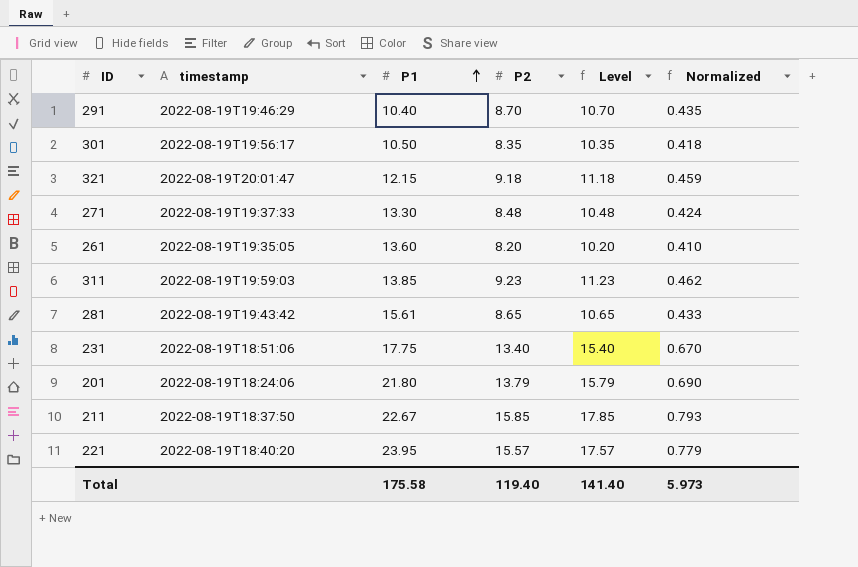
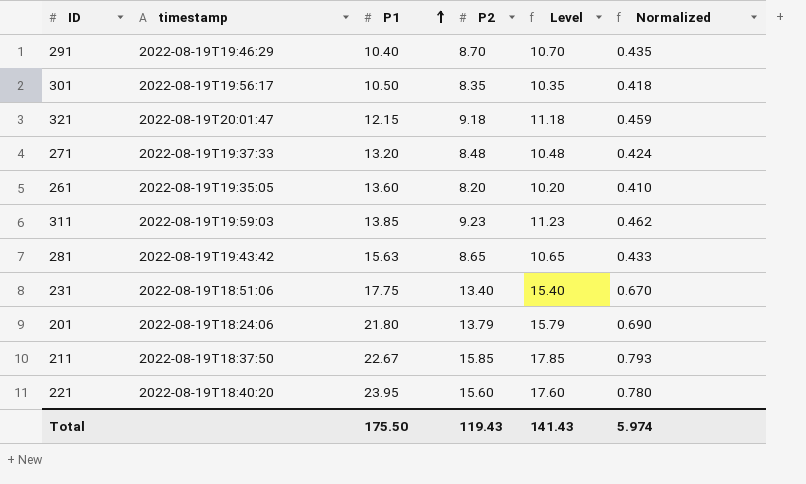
271 | P1: 13.30 -> 13.20
281 | P1: 15.61 -> 15.63
221 | P2: 15.57 -> 15.60
221 | Level: 17.57 -> 17.60
221 | Normalized: 0.779 -> 0.780
Total | P1: 175.58 -> 175.50
Total | P2: 119.40 -> 119.43
Total | Level: 141.40 -> 141.43
Total | Normalized: 5.973 -> 5.974

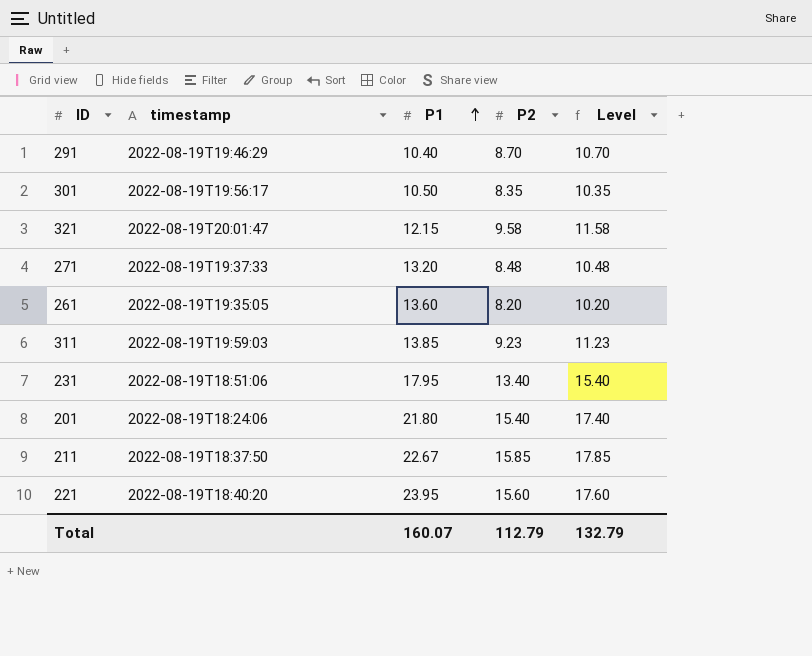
column Normalized | formula: [P2] * 0.05 -> none
row 281: 2022-08-19T19:43:42 | 15.63 | 8.65 | 10.65 | 0.433 -> none
321 | P2: 9.18 -> 9.58
321 | Level: 11.18 -> 11.58
231 | P1: 17.75 -> 17.95
201 | P2: 13.79 -> 15.40
201 | Level: 15.79 -> 17.40
Total | P1: 175.50 -> 160.07
Total | P2: 119.43 -> 112.79
Total | Level: 141.43 -> 132.79

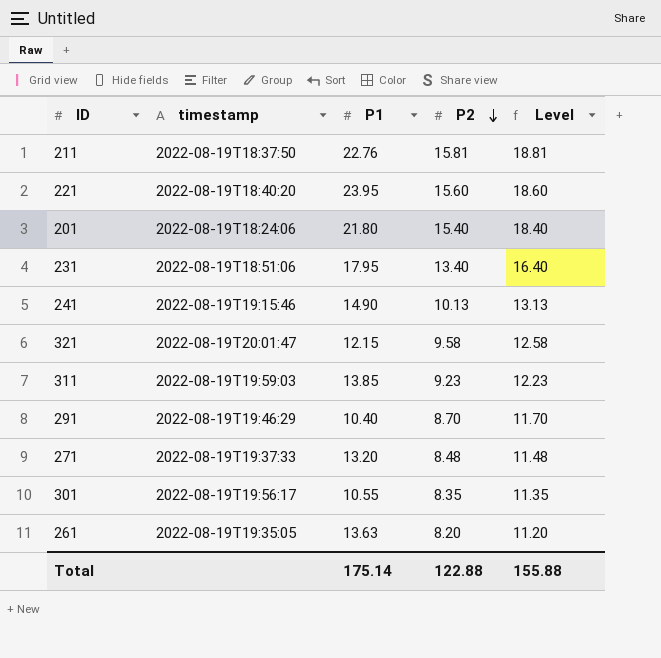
row order: P1 ascending -> P2 descending
column Level | formula: [P2] + 2 -> [P2] + 3
211 | P1: 22.67 -> 22.76
211 | P2: 15.85 -> 15.81
row 241: none -> 2022-08-19T19:15:46 | 14.90 | 10.13 | 13.13
301 | P1: 10.50 -> 10.55
261 | P1: 13.60 -> 13.63
Total | P1: 160.07 -> 175.14
Total | P2: 112.79 -> 122.88
Total | Level: 132.79 -> 155.88

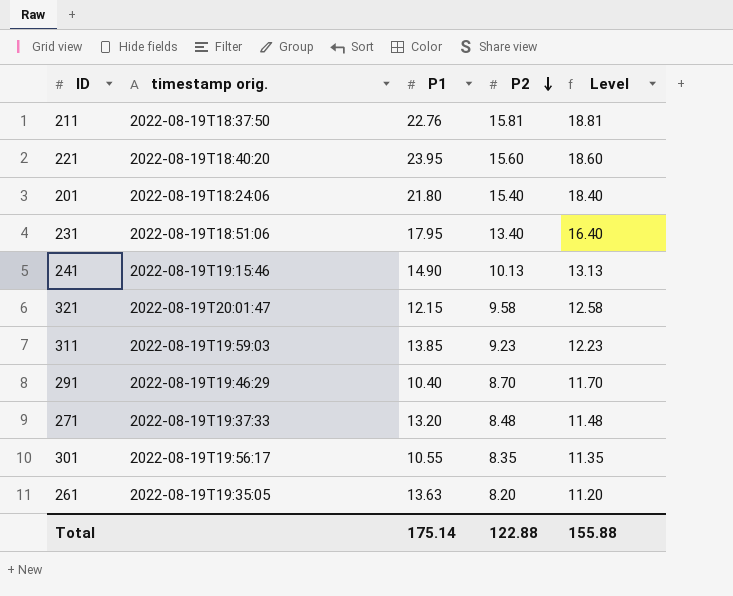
column name: timestamp -> timestamp orig.

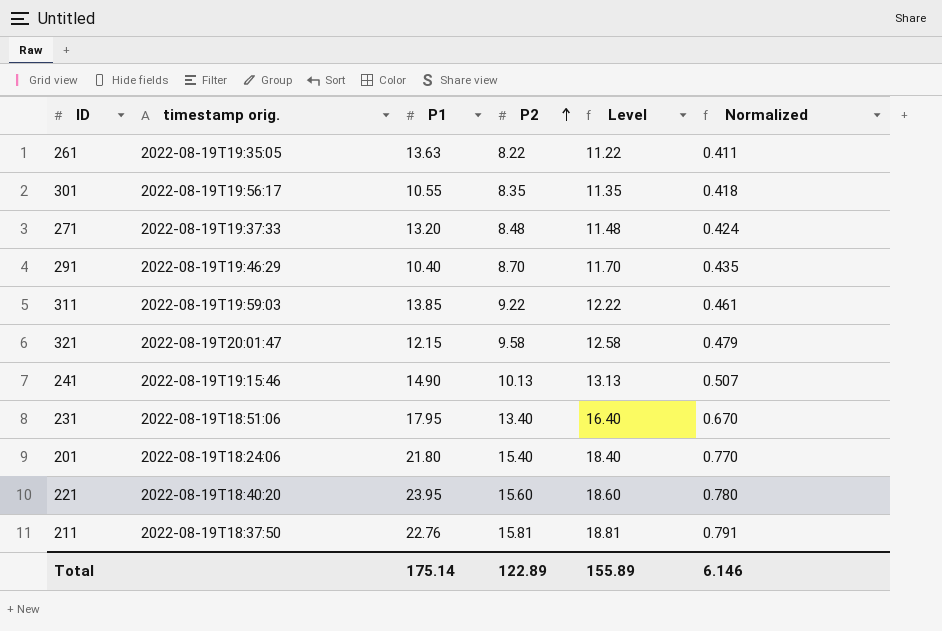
row order: P2 descending -> P2 ascending
column Normalized | formula: none -> [P2] * 0.05
261 | P2: 8.20 -> 8.22
261 | Level: 11.20 -> 11.22
311 | P2: 9.23 -> 9.22
311 | Level: 12.23 -> 12.22
Total | P2: 122.88 -> 122.89
Total | Level: 155.88 -> 155.89

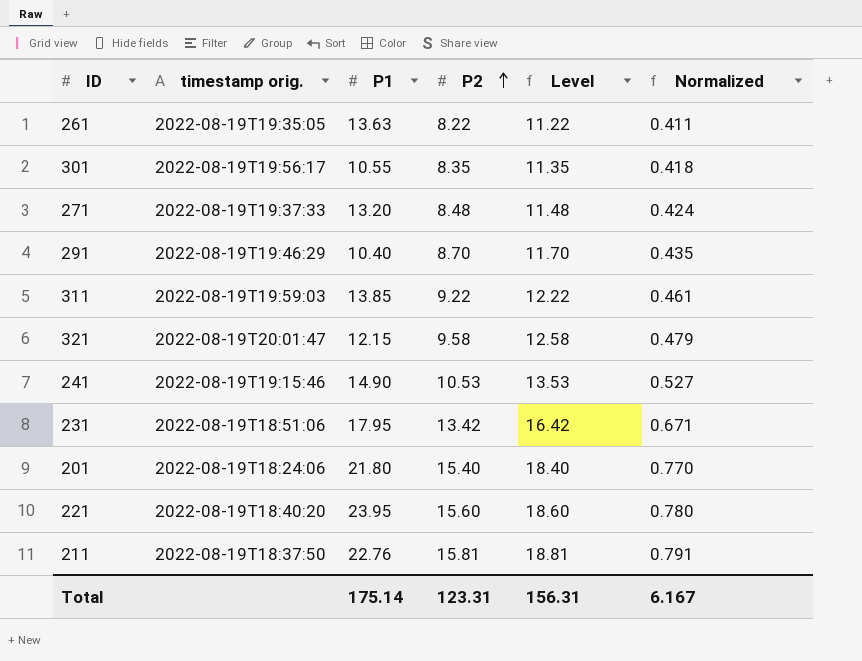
241 | P2: 10.13 -> 10.53
241 | Level: 13.13 -> 13.53
241 | Normalized: 0.507 -> 0.527
231 | P2: 13.40 -> 13.42
231 | Level: 16.40 -> 16.42
231 | Normalized: 0.670 -> 0.671
Total | P2: 122.89 -> 123.31
Total | Level: 155.89 -> 156.31
Total | Normalized: 6.146 -> 6.167

